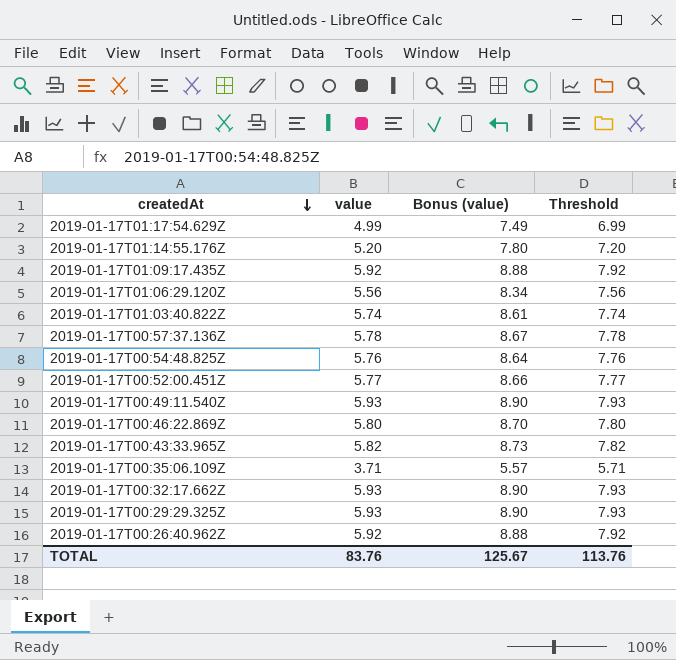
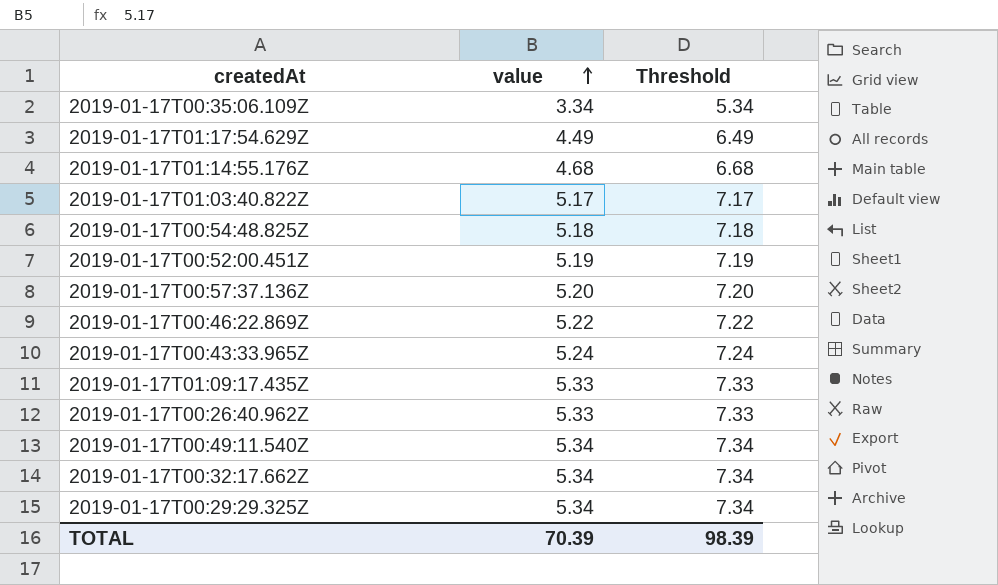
row order: createdAt descending -> value ascending
column Bonus (value) | formula: [value] * 1.5 -> none
row 2019-01-17T01:06:29.120Z: 5.56 | 8.34 | 7.56 -> none
2019-01-17T00:35:06.109Z | value: 3.71 -> 3.34
2019-01-17T00:35:06.109Z | Threshold: 5.71 -> 5.34
2019-01-17T01:17:54.629Z | value: 4.99 -> 4.49
2019-01-17T01:17:54.629Z | Threshold: 6.99 -> 6.49
2019-01-17T01:14:55.176Z | value: 5.20 -> 4.68
2019-01-17T01:14:55.176Z | Threshold: 7.20 -> 6.68
2019-01-17T01:03:40.822Z | value: 5.74 -> 5.17
2019-01-17T01:03:40.822Z | Threshold: 7.74 -> 7.17
2019-01-17T00:54:48.825Z | value: 5.76 -> 5.18
2019-01-17T00:54:48.825Z | Threshold: 7.76 -> 7.18
2019-01-17T00:52:00.451Z | value: 5.77 -> 5.19
2019-01-17T00:52:00.451Z | Threshold: 7.77 -> 7.19
2019-01-17T00:57:37.136Z | value: 5.78 -> 5.20
2019-01-17T00:57:37.136Z | Threshold: 7.78 -> 7.20
2019-01-17T00:46:22.869Z | value: 5.80 -> 5.22
2019-01-17T00:46:22.869Z | Threshold: 7.80 -> 7.22
2019-01-17T00:43:33.965Z | value: 5.82 -> 5.24
2019-01-17T00:43:33.965Z | Threshold: 7.82 -> 7.24
2019-01-17T01:09:17.435Z | value: 5.92 -> 5.33
2019-01-17T01:09:17.435Z | Threshold: 7.92 -> 7.33
2019-01-17T00:26:40.962Z | value: 5.92 -> 5.33
2019-01-17T00:26:40.962Z | Threshold: 7.92 -> 7.33
2019-01-17T00:49:11.540Z | value: 5.93 -> 5.34
2019-01-17T00:49:11.540Z | Threshold: 7.93 -> 7.34
2019-01-17T00:32:17.662Z | value: 5.93 -> 5.34
2019-01-17T00:32:17.662Z | Threshold: 7.93 -> 7.34
2019-01-17T00:29:29.325Z | value: 5.93 -> 5.34
2019-01-17T00:29:29.325Z | Threshold: 7.93 -> 7.34
TOTAL | value: 83.76 -> 70.39
TOTAL | Threshold: 113.76 -> 98.39

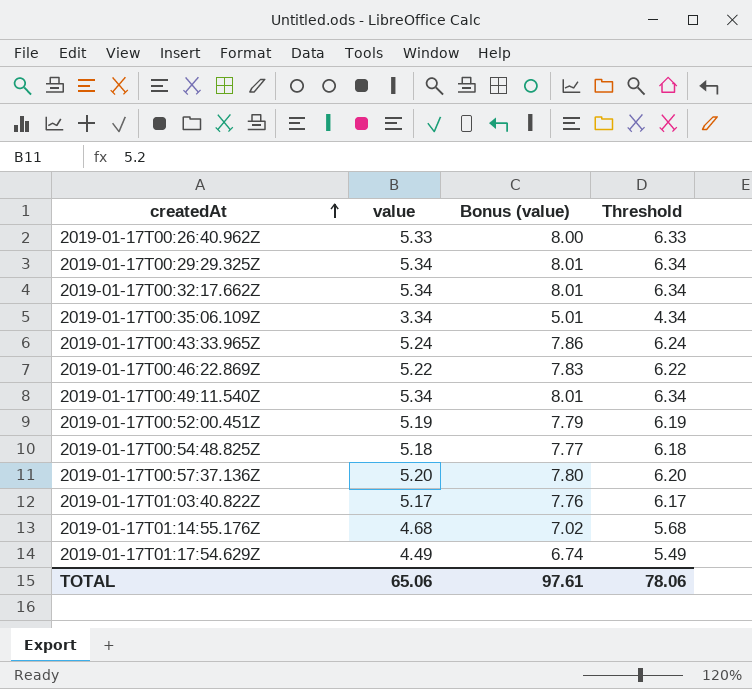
row order: value ascending -> createdAt ascending
column Bonus (value) | formula: none -> [value] * 1.5
column Threshold | formula: [value] + 2 -> [value] + 1
row 2019-01-17T01:09:17.435Z: 5.33 | 7.33 -> none
TOTAL | value: 70.39 -> 65.06
TOTAL | Threshold: 98.39 -> 78.06

